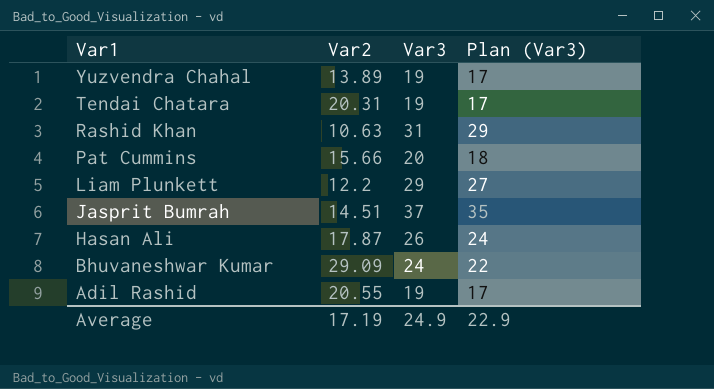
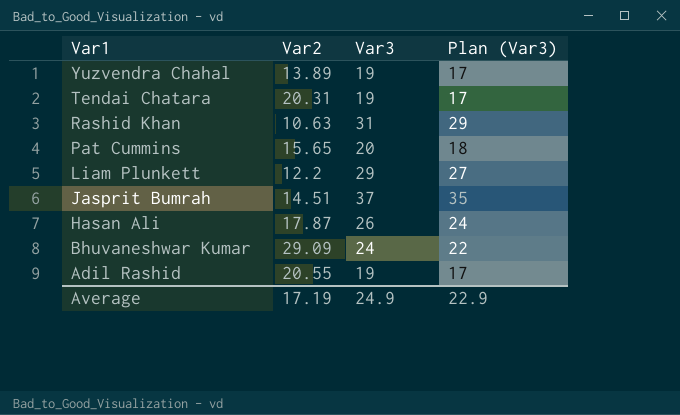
Pat Cummins | Var2: 15.66 -> 15.65

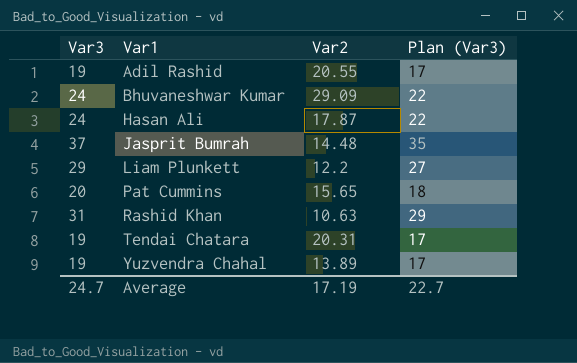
row order: Var1 descending -> Var1 ascending
column Var3 | position: 3 -> 1
Hasan Ali | Var3: 26 -> 24
Hasan Ali | Plan (Var3): 24 -> 22
Jasprit Bumrah | Var2: 14.51 -> 14.48
Average | Var3: 24.9 -> 24.7
Average | Plan (Var3): 22.9 -> 22.7

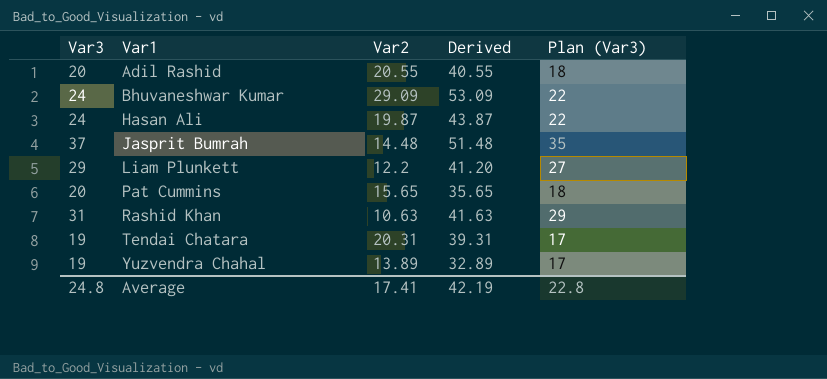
column Derived | formula: none -> [Var3] + [Var2]
Adil Rashid | Var3: 19 -> 20
Adil Rashid | Plan (Var3): 17 -> 18
Hasan Ali | Var2: 17.87 -> 19.87
Average | Var3: 24.7 -> 24.8
Average | Var2: 17.19 -> 17.41
Average | Plan (Var3): 22.7 -> 22.8

